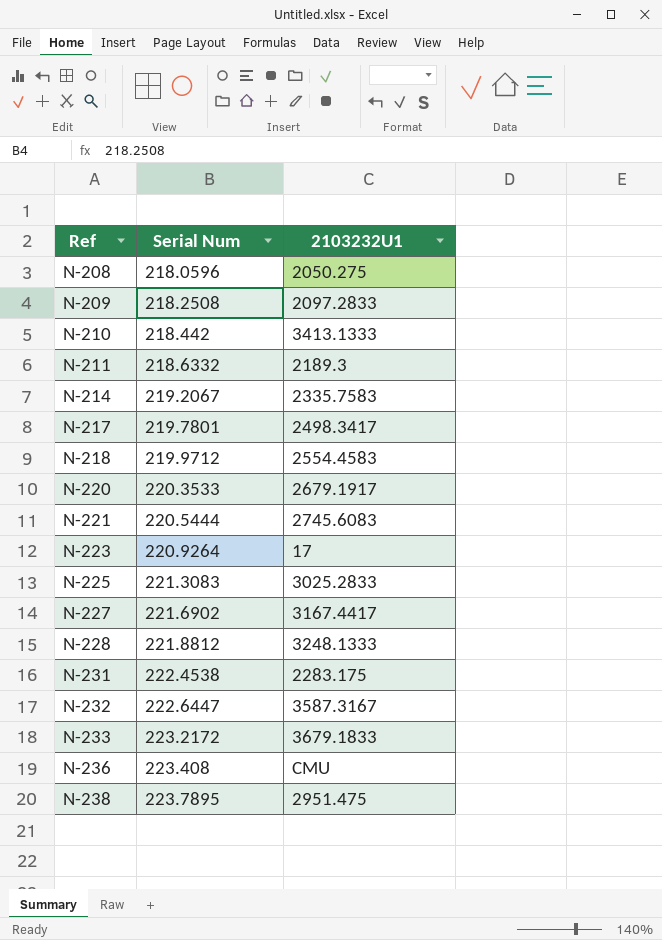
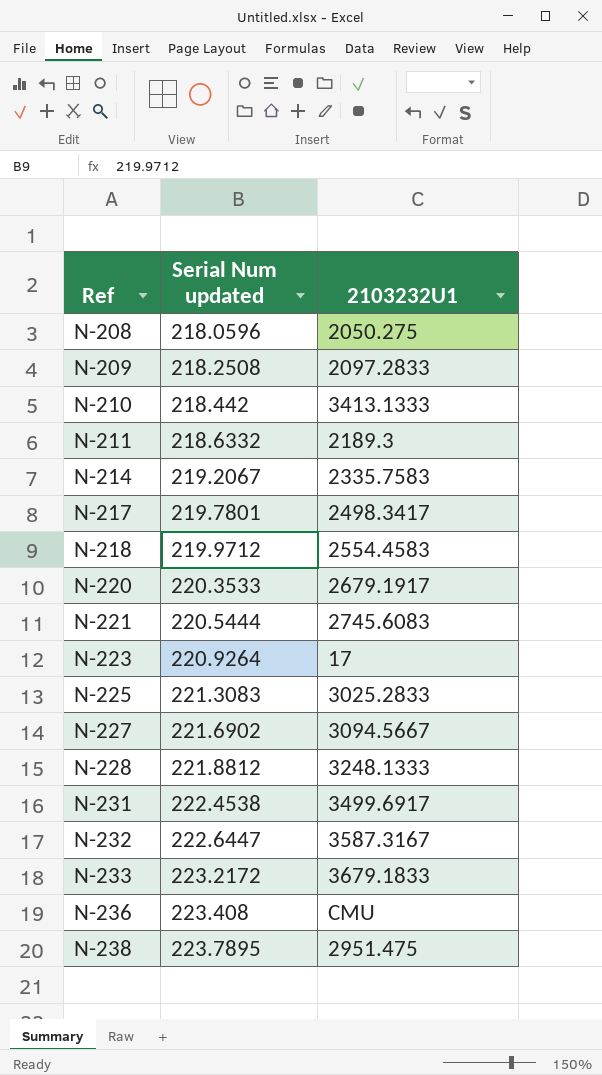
column name: Serial Num -> Serial Num updated
N-227 | 2103232U1: 3167.4417 -> 3094.5667
N-231 | 2103232U1: 2283.175 -> 3499.6917

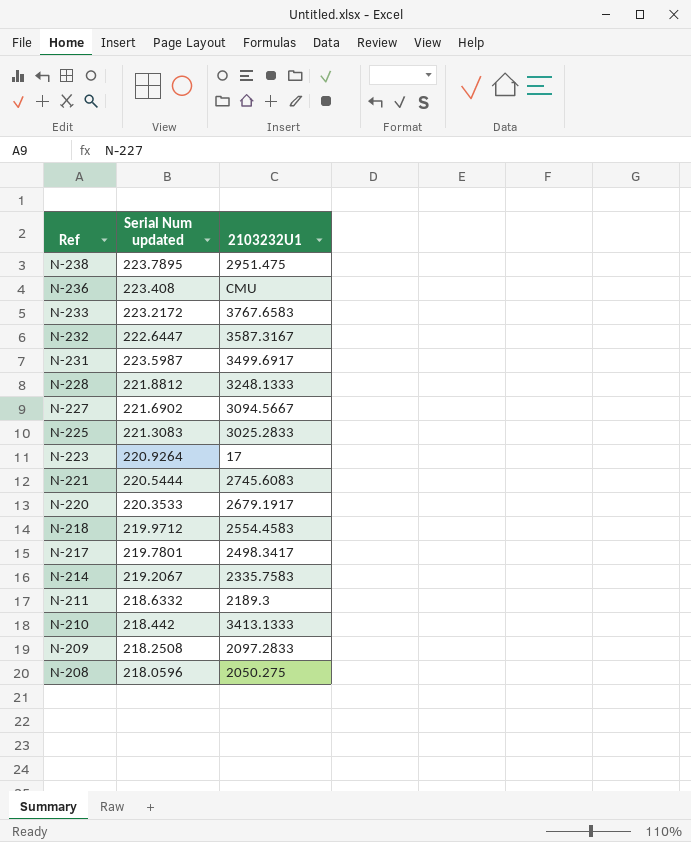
row order: Ref ascending -> Ref descending
N-233 | 2103232U1: 3679.1833 -> 3767.6583
N-231 | Serial Num updated: 222.4538 -> 223.5987

